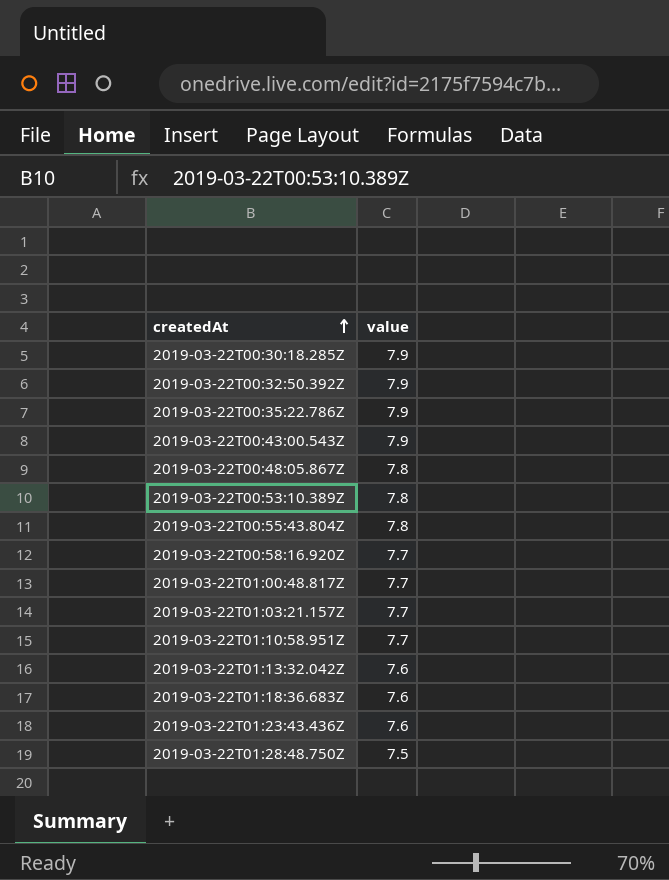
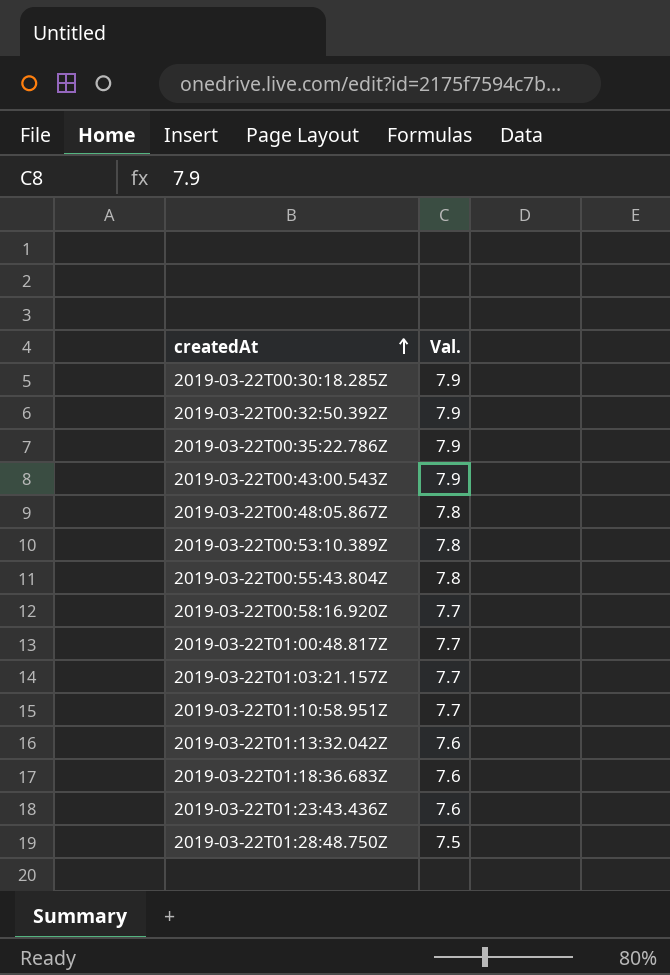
column name: value -> Val.

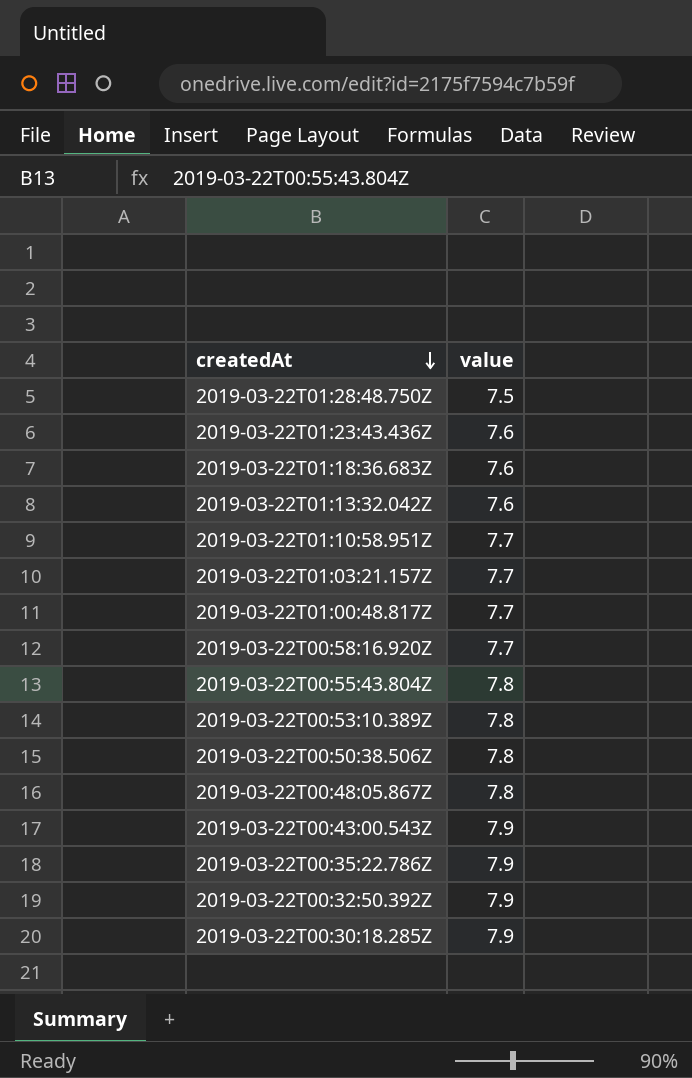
row order: createdAt ascending -> createdAt descending
column name: Val. -> value
row 2019-03-22T00:50:38.506Z: none -> 7.8

